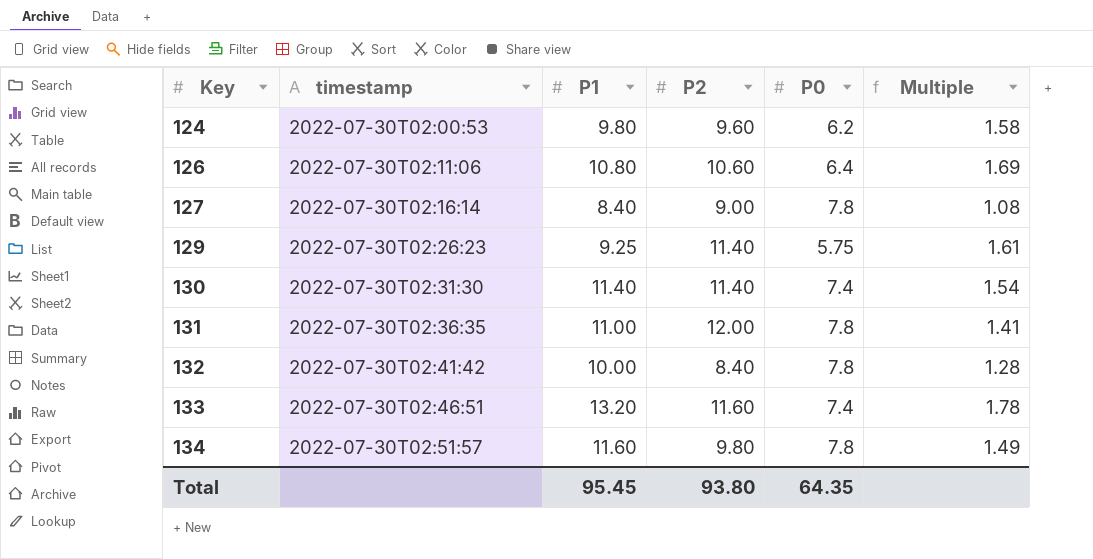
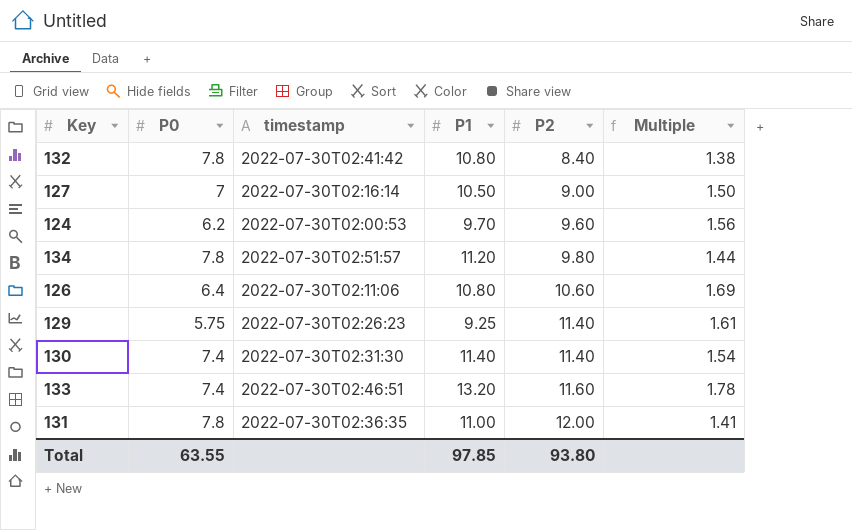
row order: Key ascending -> P2 ascending
column P0 | position: 5 -> 2
132 | P1: 10.00 -> 10.80
132 | Multiple: 1.28 -> 1.38
127 | P0: 7.8 -> 7
127 | P1: 8.40 -> 10.50
127 | Multiple: 1.08 -> 1.50
124 | P1: 9.80 -> 9.70
124 | Multiple: 1.58 -> 1.56
134 | P1: 11.60 -> 11.20
134 | Multiple: 1.49 -> 1.44
Total | P0: 64.35 -> 63.55
Total | P1: 95.45 -> 97.85

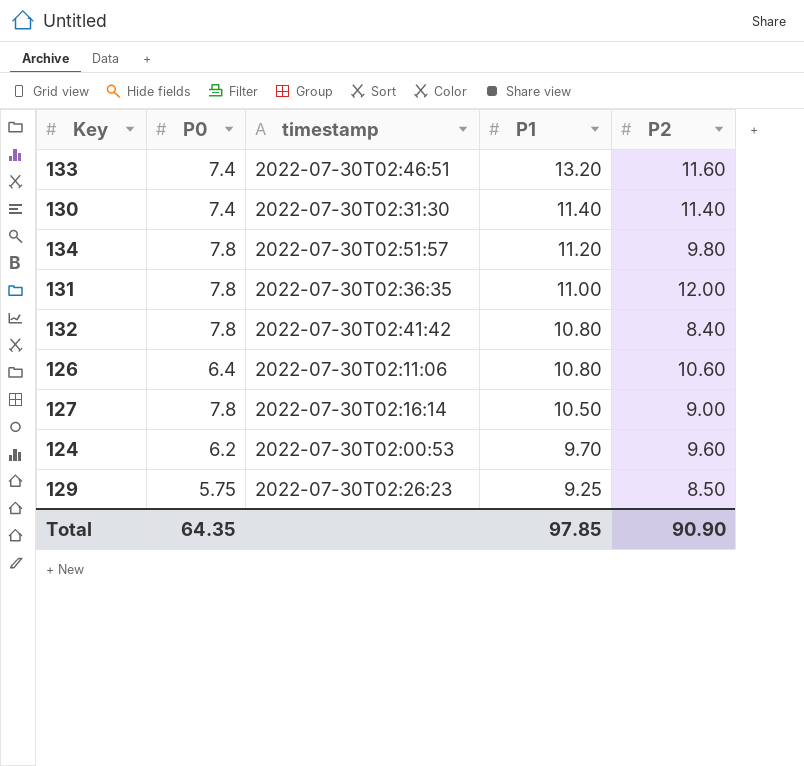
row order: P2 ascending -> P1 descending
column Multiple | formula: [P1] / [P0] -> none
127 | P0: 7 -> 7.8
129 | P2: 11.40 -> 8.50
Total | P0: 63.55 -> 64.35
Total | P2: 93.80 -> 90.90

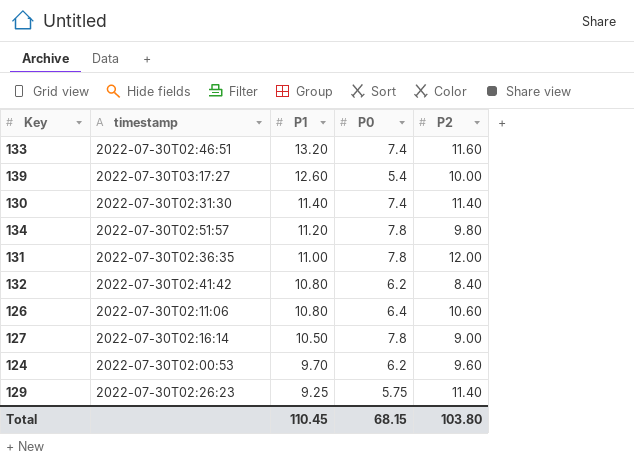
column P0 | position: 2 -> 4
row 139: none -> 2022-07-30T03:17:27 | 12.60 | 5.4 | 10.00
132 | P0: 7.8 -> 6.2
129 | P2: 8.50 -> 11.40
Total | P1: 97.85 -> 110.45
Total | P0: 64.35 -> 68.15
Total | P2: 90.90 -> 103.80

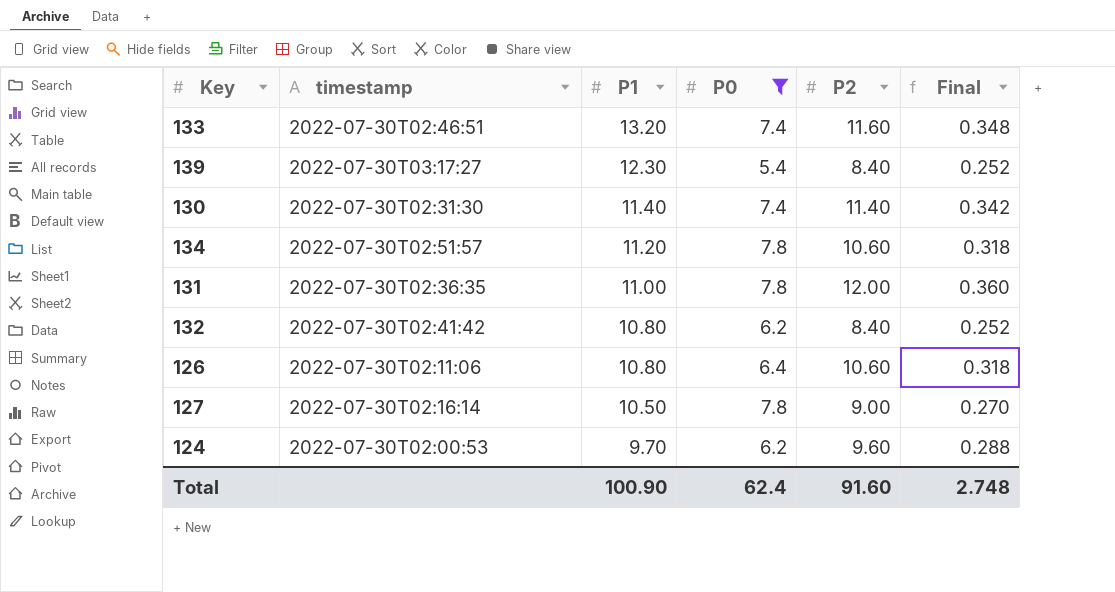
filter: none -> P0 != 5.75
column Final | formula: none -> [P2] * 0.03
139 | P1: 12.60 -> 12.30
139 | P2: 10.00 -> 8.40
134 | P2: 9.80 -> 10.60
Total | P1: 110.45 -> 100.90
Total | P0: 68.15 -> 62.4
Total | P2: 103.80 -> 91.60

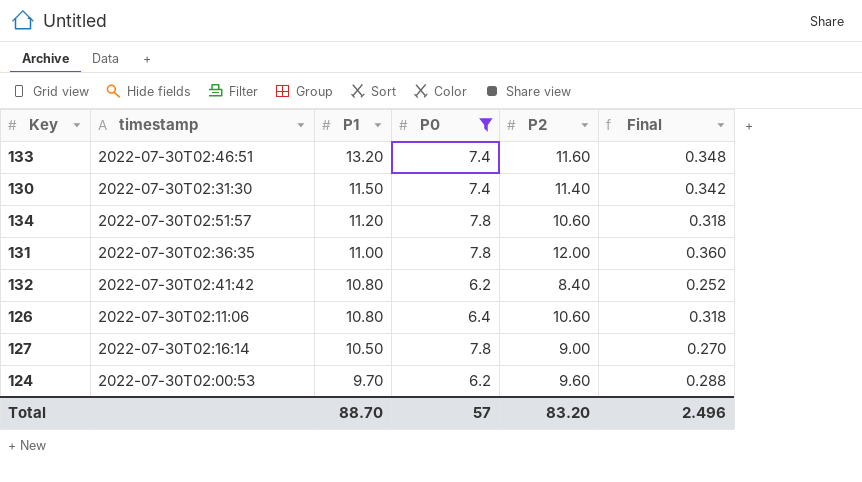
row 139: 2022-07-30T03:17:27 | 12.30 | 5.4 | 8.40 | 0.252 -> none
130 | P1: 11.40 -> 11.50
Total | P1: 100.90 -> 88.70
Total | P0: 62.4 -> 57
Total | P2: 91.60 -> 83.20
Total | Final: 2.748 -> 2.496

